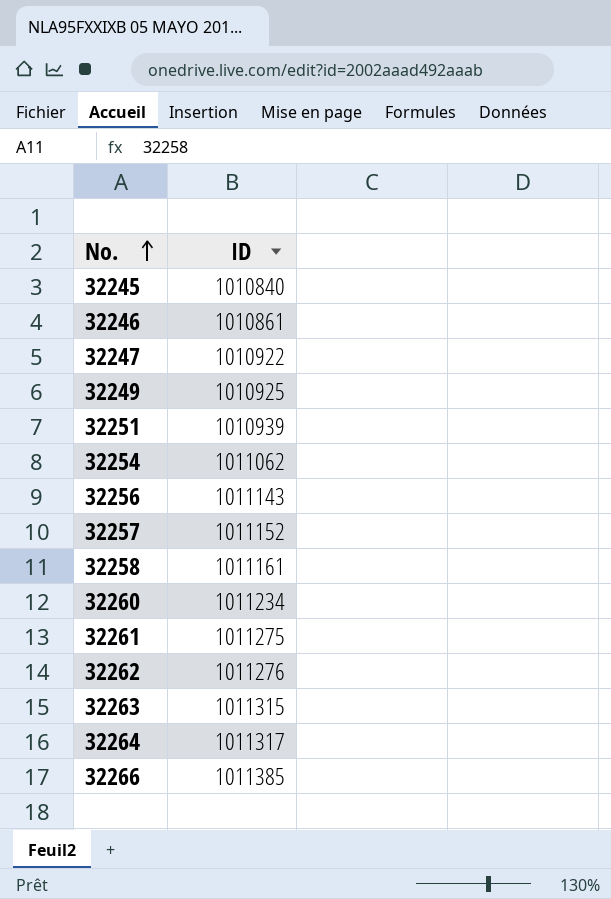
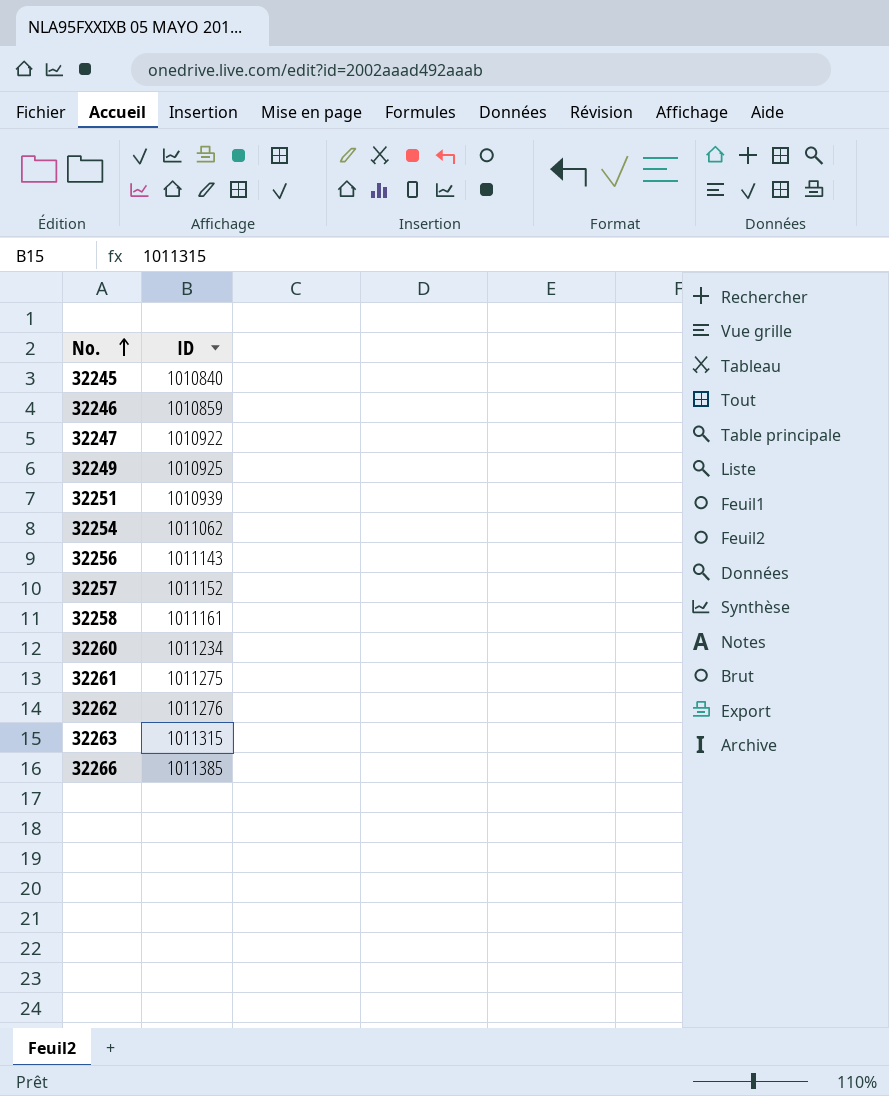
row 32264: 1011317 -> none
32246 | ID: 1010861 -> 1010859

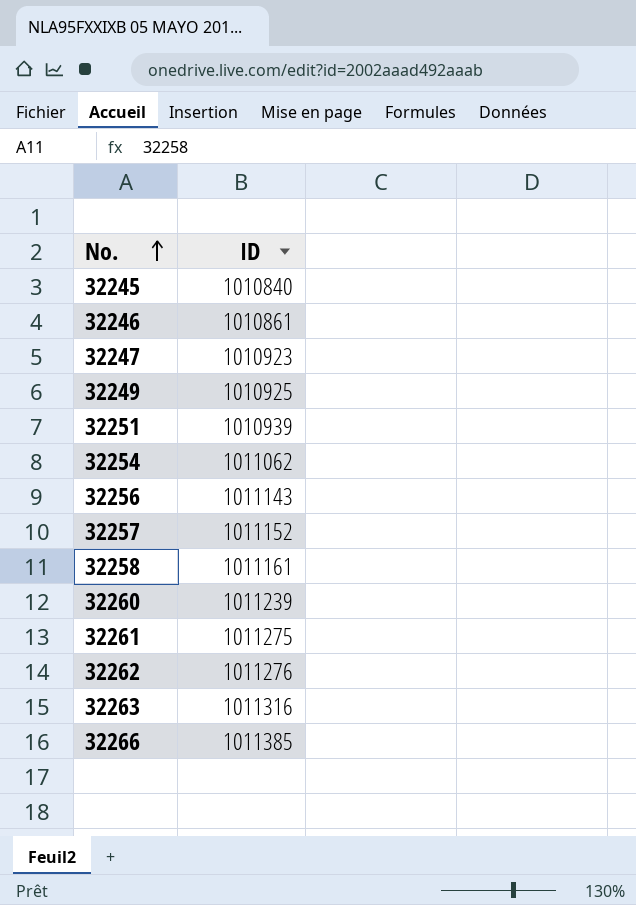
32246 | ID: 1010859 -> 1010861
32247 | ID: 1010922 -> 1010923
32260 | ID: 1011234 -> 1011239
32263 | ID: 1011315 -> 1011316

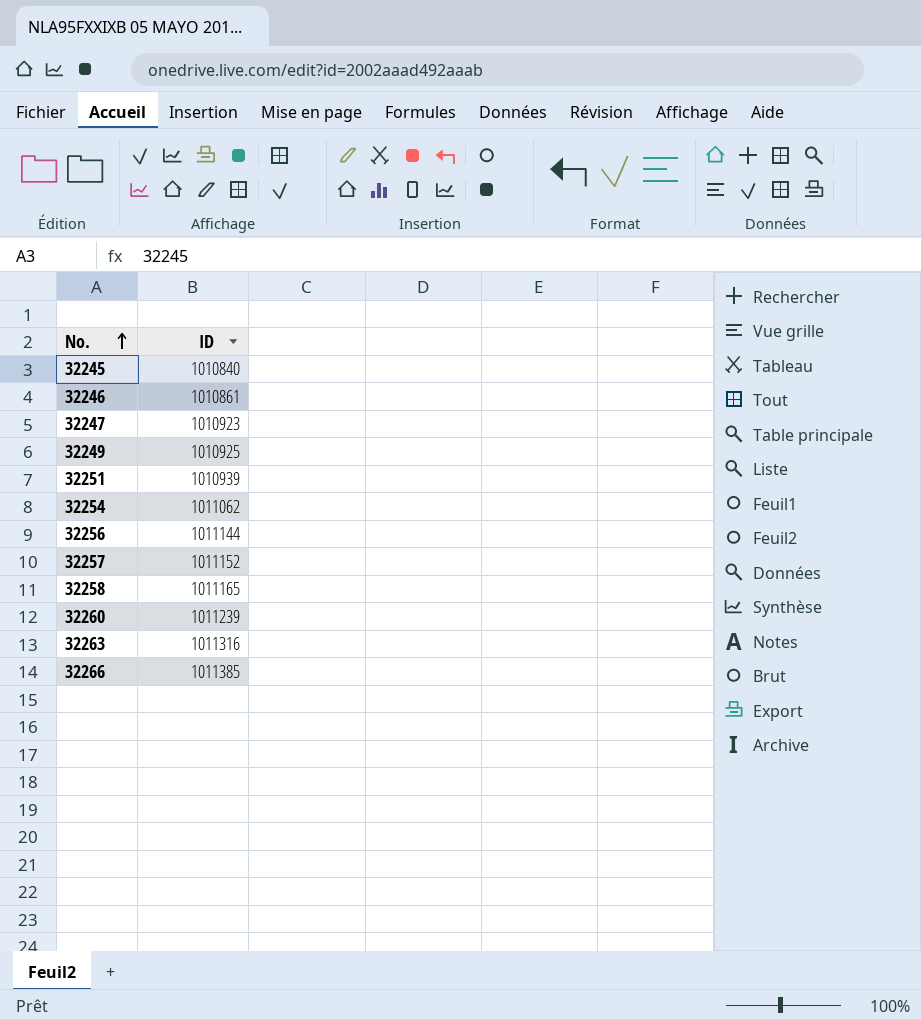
row 32261: 1011275 -> none
row 32262: 1011276 -> none
32256 | ID: 1011143 -> 1011144
32258 | ID: 1011161 -> 1011165

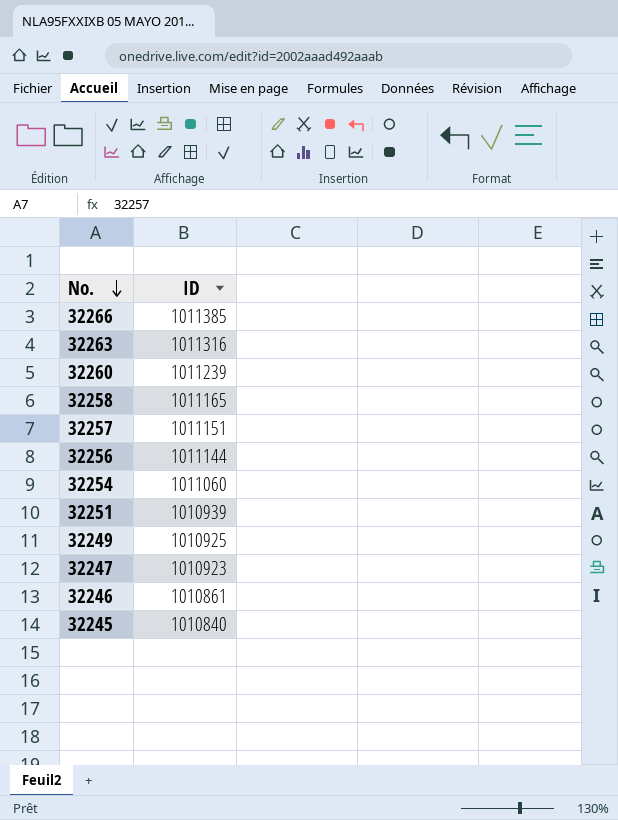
row order: No. ascending -> No. descending
32257 | ID: 1011152 -> 1011151
32254 | ID: 1011062 -> 1011060

